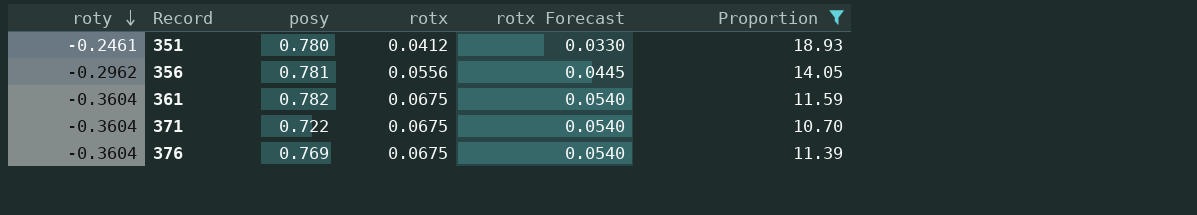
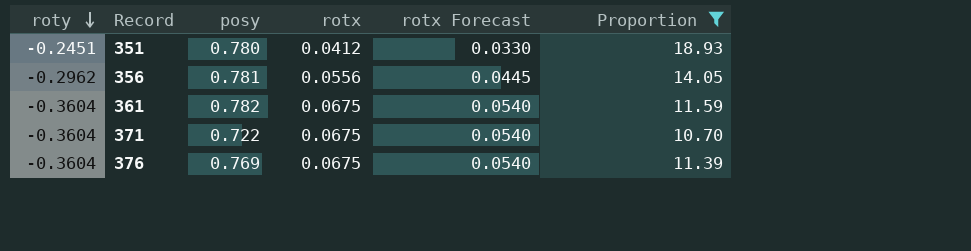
351 | roty: -0.2461 -> -0.2451

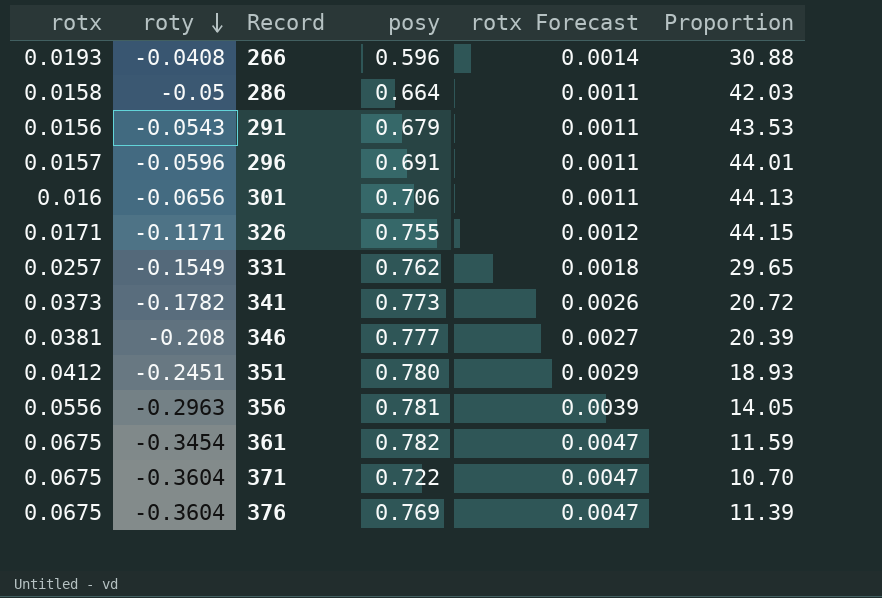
filter: Proportion <= 18.93 -> none
column rotx | position: 4 -> 1
column rotx Forecast | formula: [rotx] * 0.8 -> [rotx] * 0.07
356 | roty: -0.2962 -> -0.2963
361 | roty: -0.3604 -> -0.3454

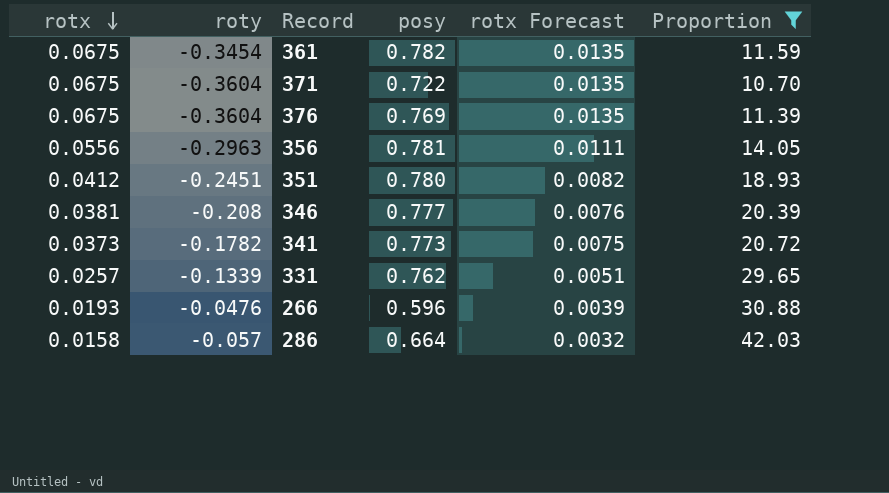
filter: none -> Proportion <= 42.03
row order: roty descending -> rotx descending
column rotx Forecast | formula: [rotx] * 0.07 -> [rotx] * 0.2
331 | roty: -0.1549 -> -0.1339
266 | roty: -0.0408 -> -0.0476
286 | roty: -0.05 -> -0.057

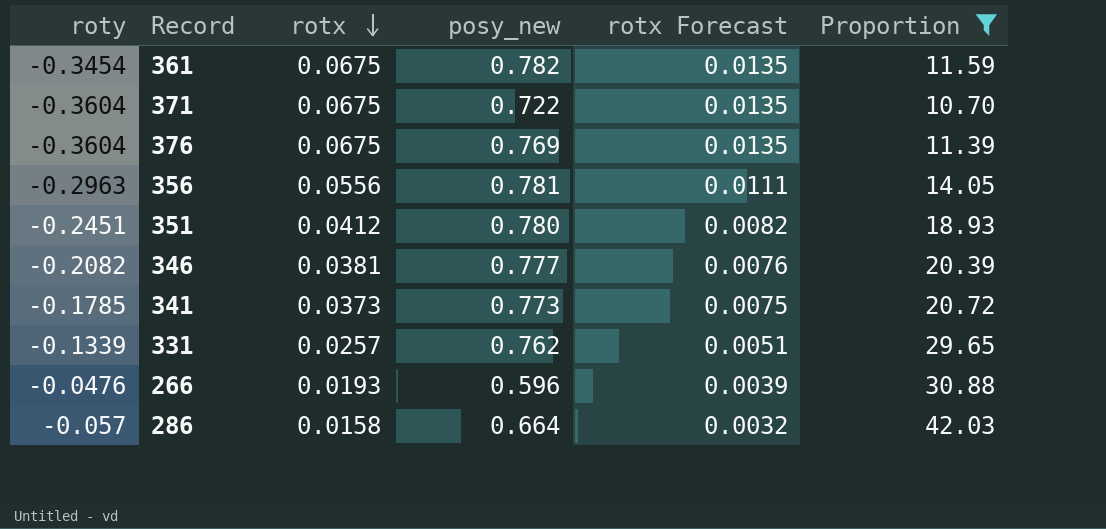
column rotx | position: 1 -> 3
column name: posy -> posy_new
346 | roty: -0.208 -> -0.2082
341 | roty: -0.1782 -> -0.1785

